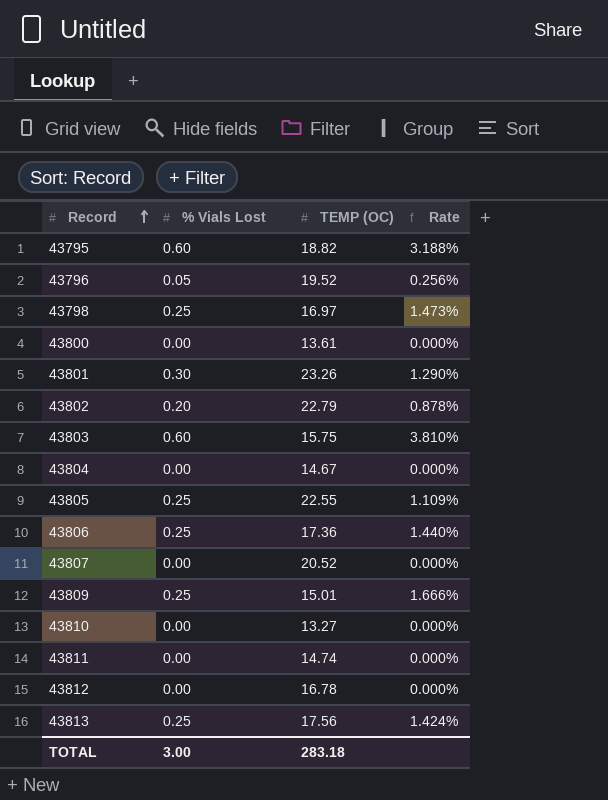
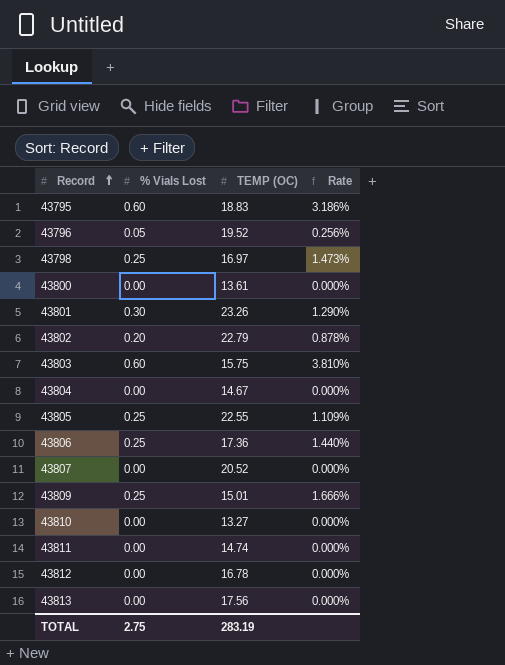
43795 | TEMP (OC): 18.82 -> 18.83
43795 | Rate: 3.188% -> 3.186%
43813 | % Vials Lost: 0.25 -> 0.00
43813 | Rate: 1.424% -> 0.000%
TOTAL | % Vials Lost: 3.00 -> 2.75
TOTAL | TEMP (OC): 283.18 -> 283.19

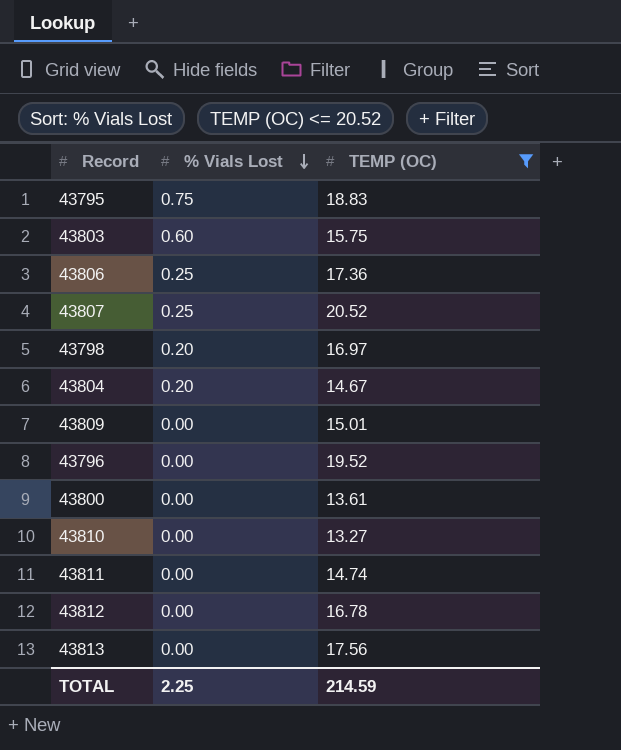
filter: none -> TEMP (OC) <= 20.52
row order: Record ascending -> % Vials Lost descending
column Rate | formula: [% Vials Lost] / [TEMP (OC)] -> none
43795 | % Vials Lost: 0.60 -> 0.75
43807 | % Vials Lost: 0.00 -> 0.25
43798 | % Vials Lost: 0.25 -> 0.20
43804 | % Vials Lost: 0.00 -> 0.20
43809 | % Vials Lost: 0.25 -> 0.00
43796 | % Vials Lost: 0.05 -> 0.00
TOTAL | % Vials Lost: 2.75 -> 2.25
TOTAL | TEMP (OC): 283.19 -> 214.59

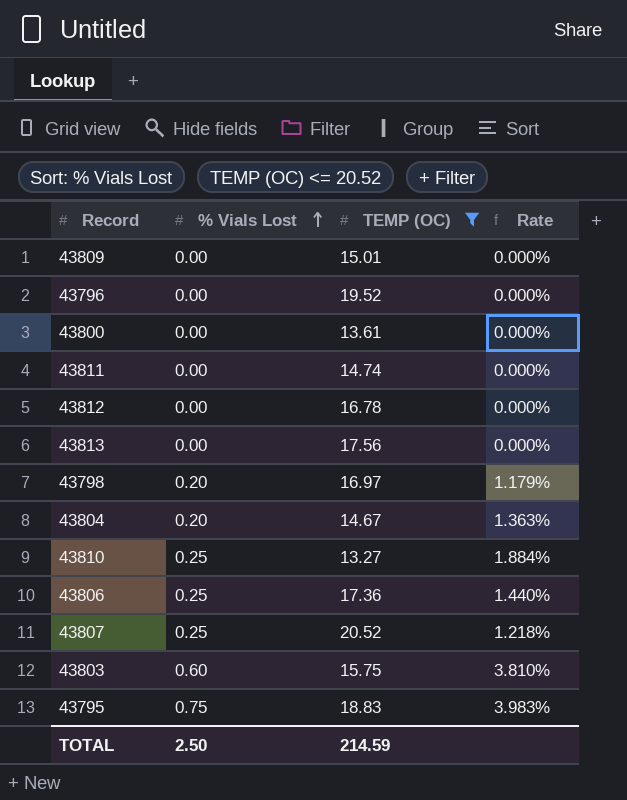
row order: % Vials Lost descending -> % Vials Lost ascending
column Rate | formula: none -> [% Vials Lost] / [TEMP (OC)]
43810 | % Vials Lost: 0.00 -> 0.25
TOTAL | % Vials Lost: 2.25 -> 2.50

